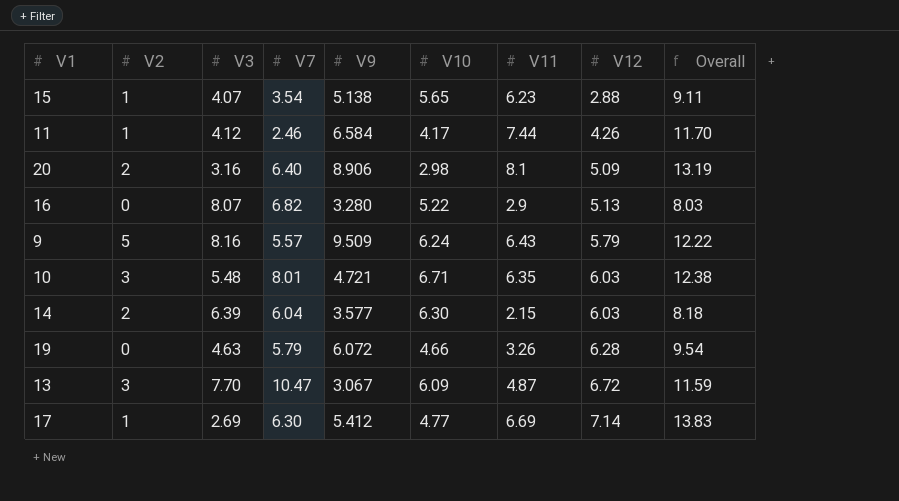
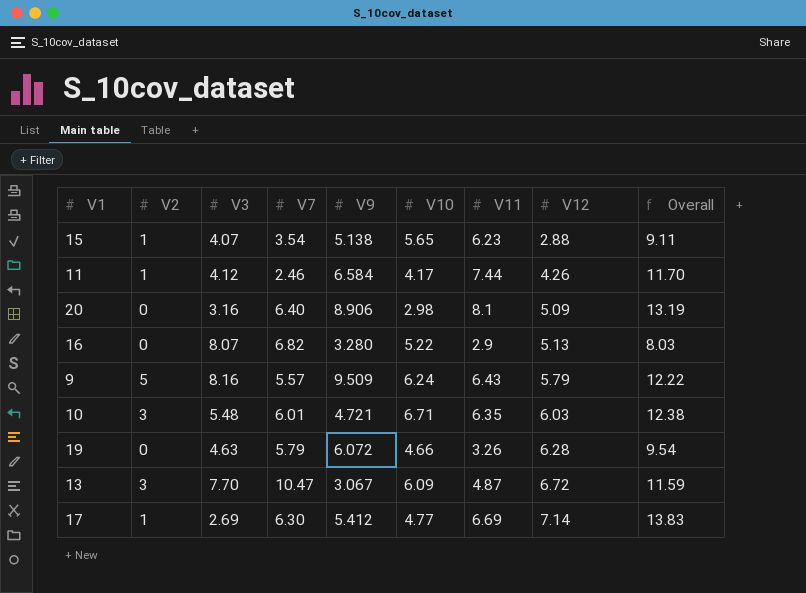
row 14: 2 | 6.39 | 6.04 | 3.577 | 6.30 | 2.15 | 6.03 | 8.18 -> none
20 | V2: 2 -> 0
10 | V7: 8.01 -> 6.01

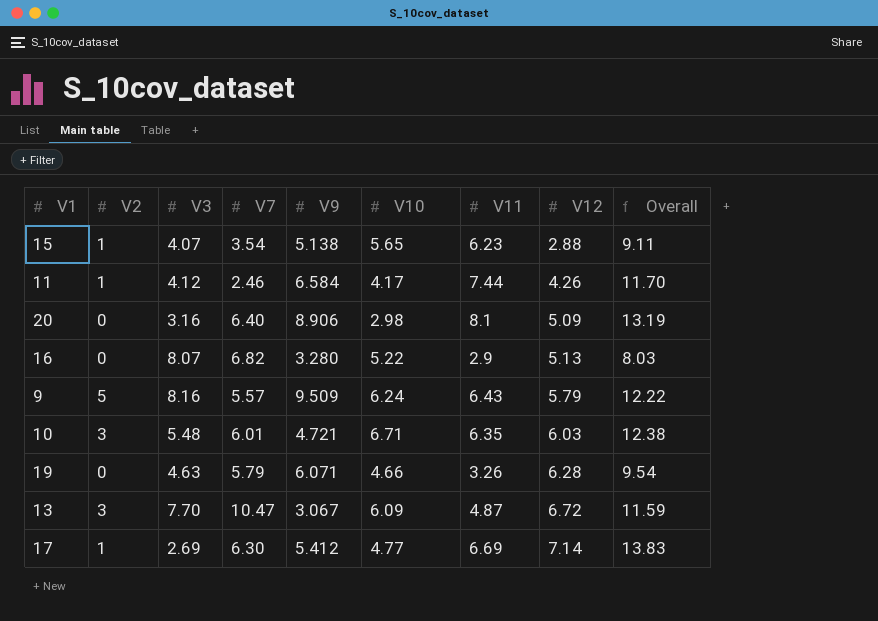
19 | V9: 6.072 -> 6.071

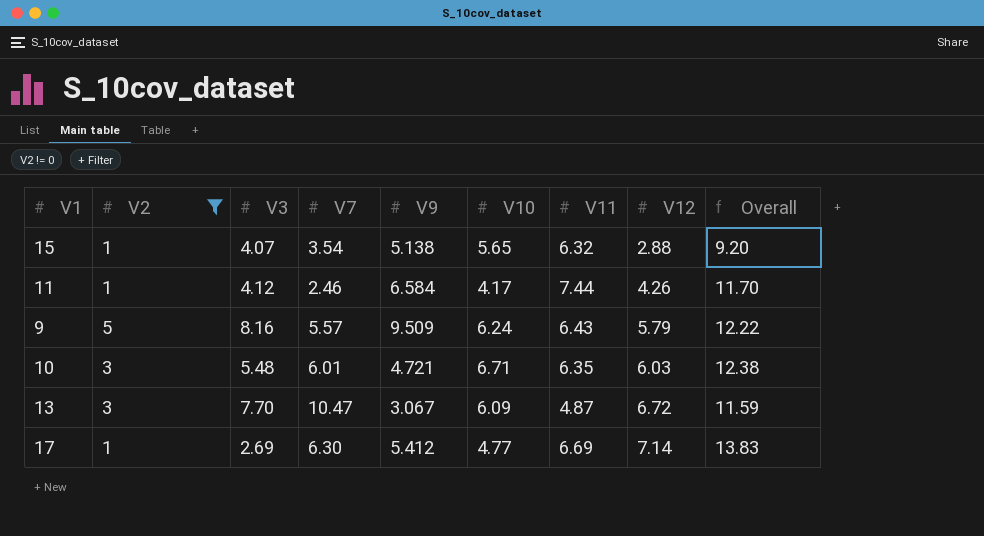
filter: none -> V2 != 0
15 | V11: 6.23 -> 6.32
15 | Overall: 9.11 -> 9.20

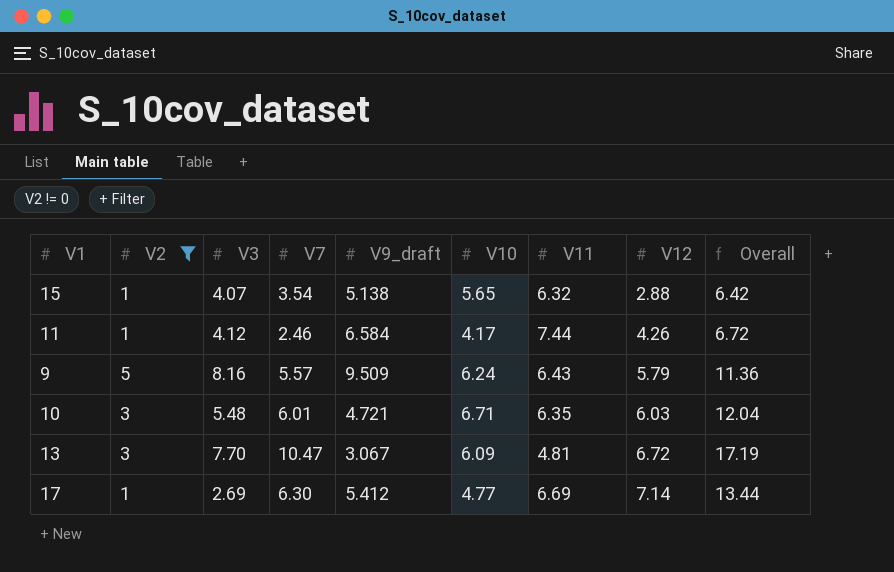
column name: V9 -> V9_draft
column Overall | formula: [V11] + [V12] -> [V7] + [V12]
13 | V11: 4.87 -> 4.81

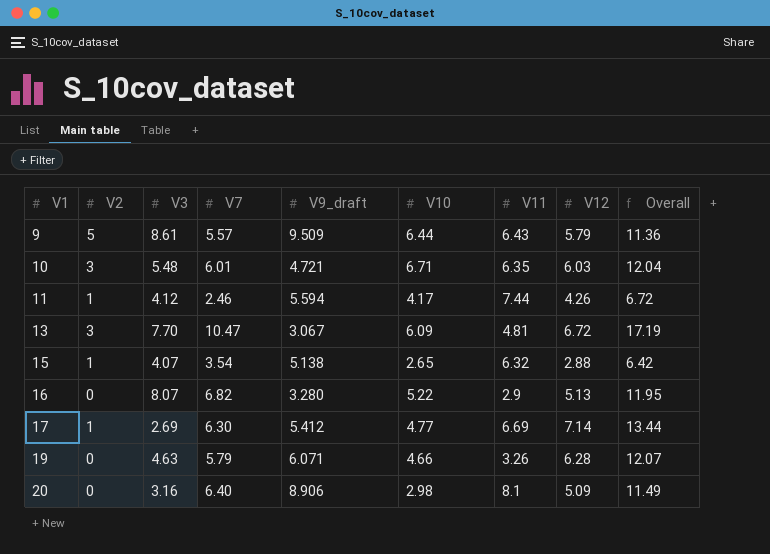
filter: V2 != 0 -> none
row order: V12 ascending -> V1 ascending
9 | V3: 8.16 -> 8.61
9 | V10: 6.24 -> 6.44
11 | V9_draft: 6.584 -> 5.594
15 | V10: 5.65 -> 2.65

